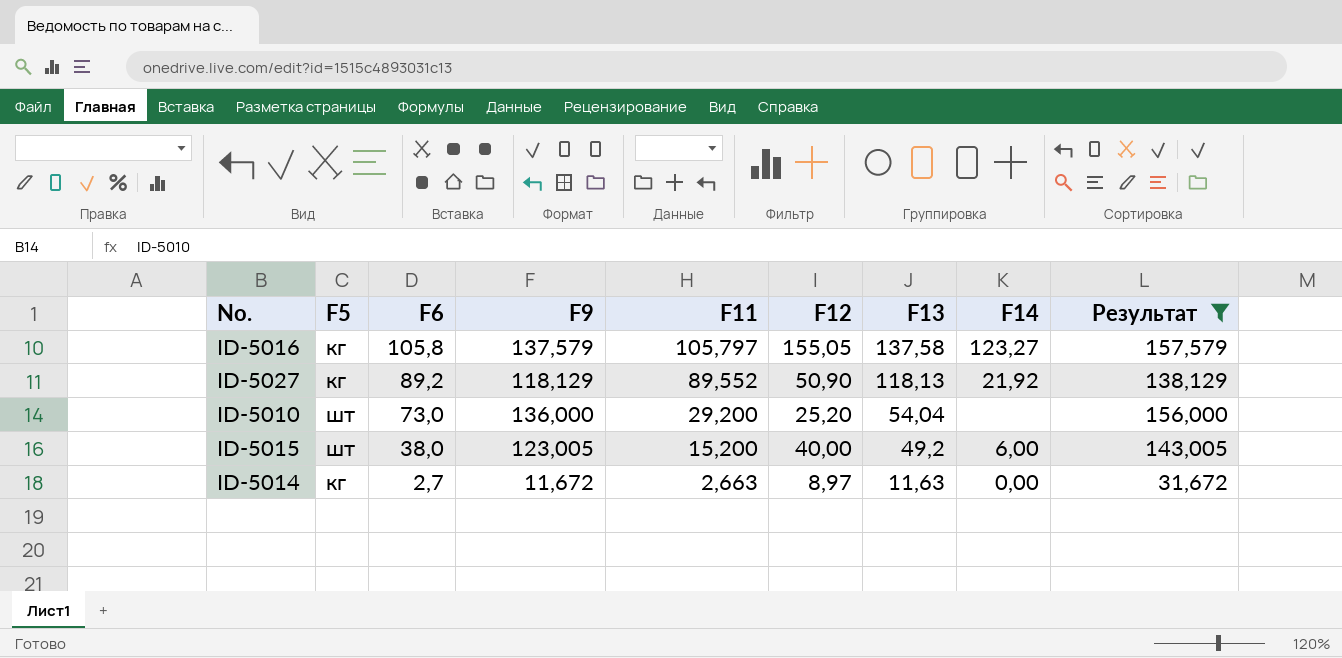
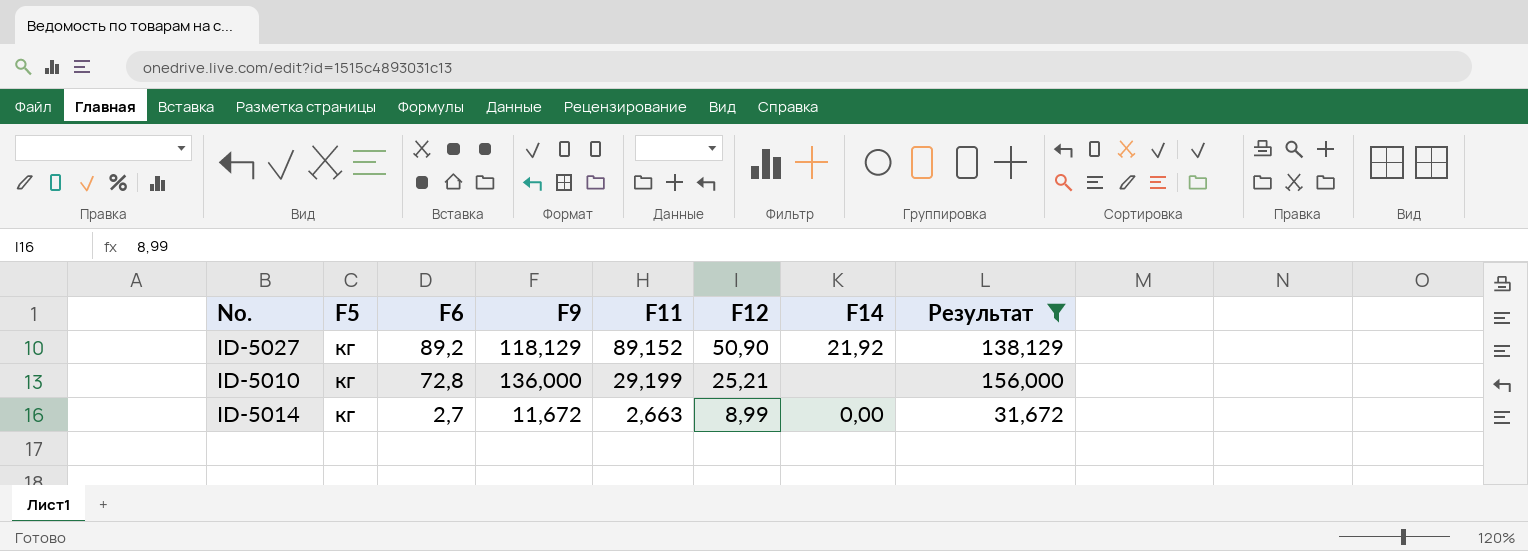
column F13 | position: 7 -> none
row ID-5016: кг | 105,8 | 137,579 | 105,797 | 155,05 | 137,58 | 123,27 | 157,579 -> none
row ID-5015: шт | 38,0 | 123,005 | 15,200 | 40,00 | 49,2 | 6,00 | 143,005 -> none
ID-5027 | F11: 89,552 -> 89,152
ID-5010 | F5: шт -> кг
ID-5010 | F6: 73,0 -> 72,8
ID-5010 | F11: 29,200 -> 29,199
ID-5010 | F12: 25,20 -> 25,21
ID-5014 | F12: 8,97 -> 8,99

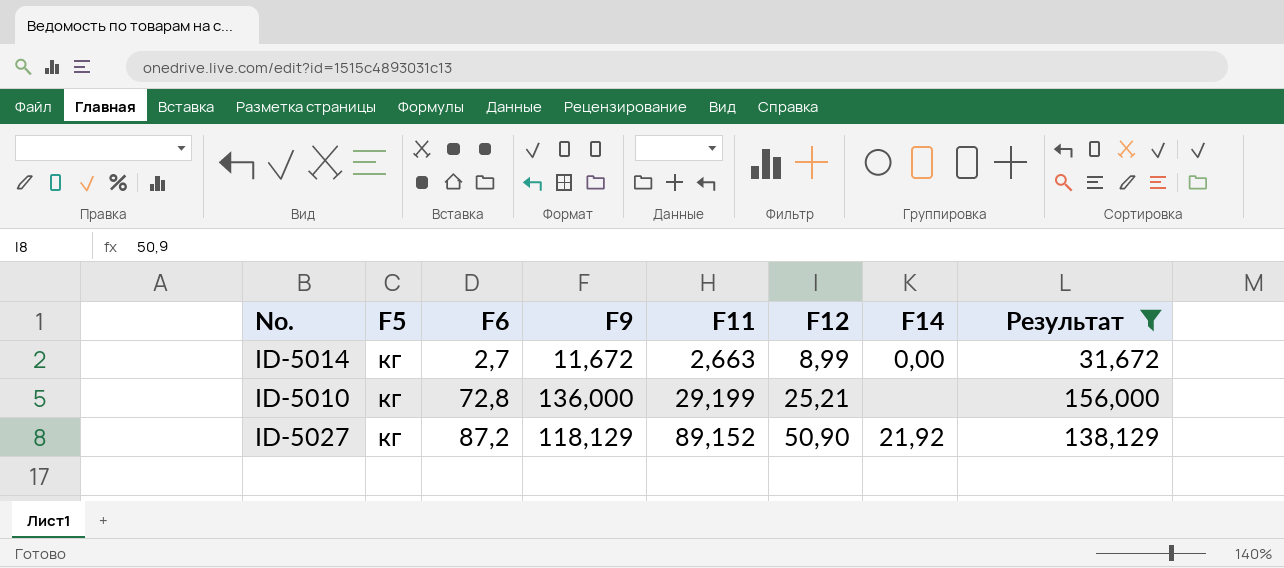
row order: F6 descending -> F6 ascending
ID-5027 | F6: 89,2 -> 87,2

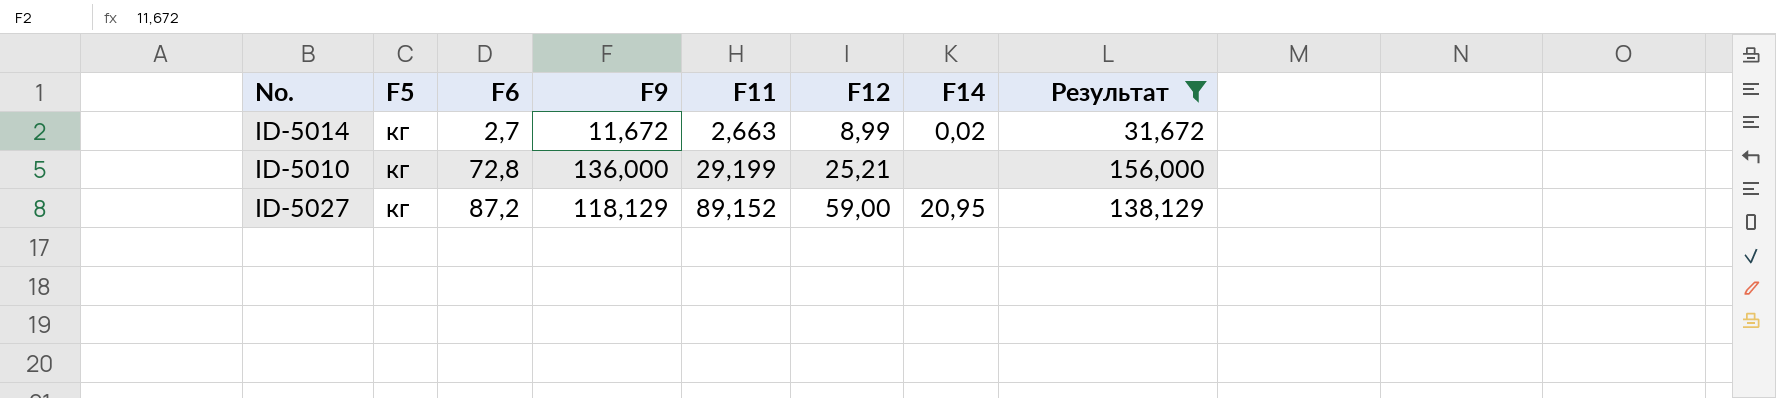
ID-5014 | F14: 0,00 -> 0,02
ID-5027 | F12: 50,90 -> 59,00
ID-5027 | F14: 21,92 -> 20,95

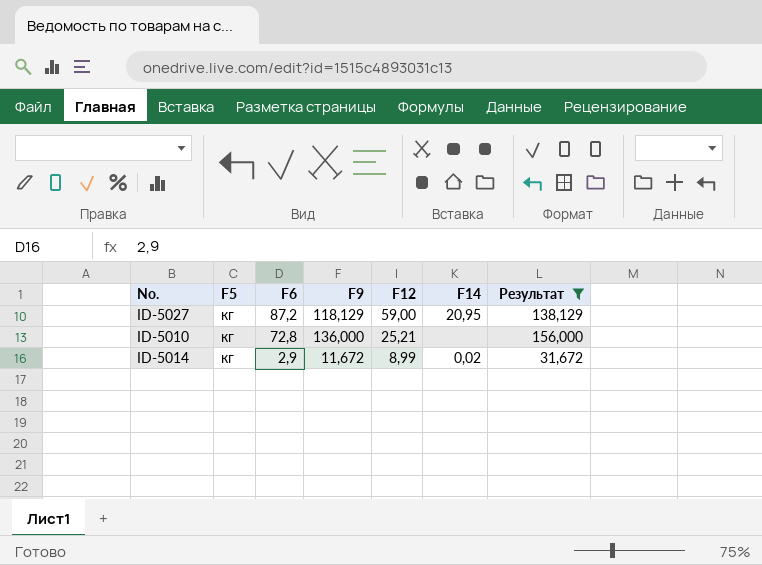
row order: F6 ascending -> F6 descending
column F11 | position: 5 -> none
ID-5014 | F6: 2,7 -> 2,9

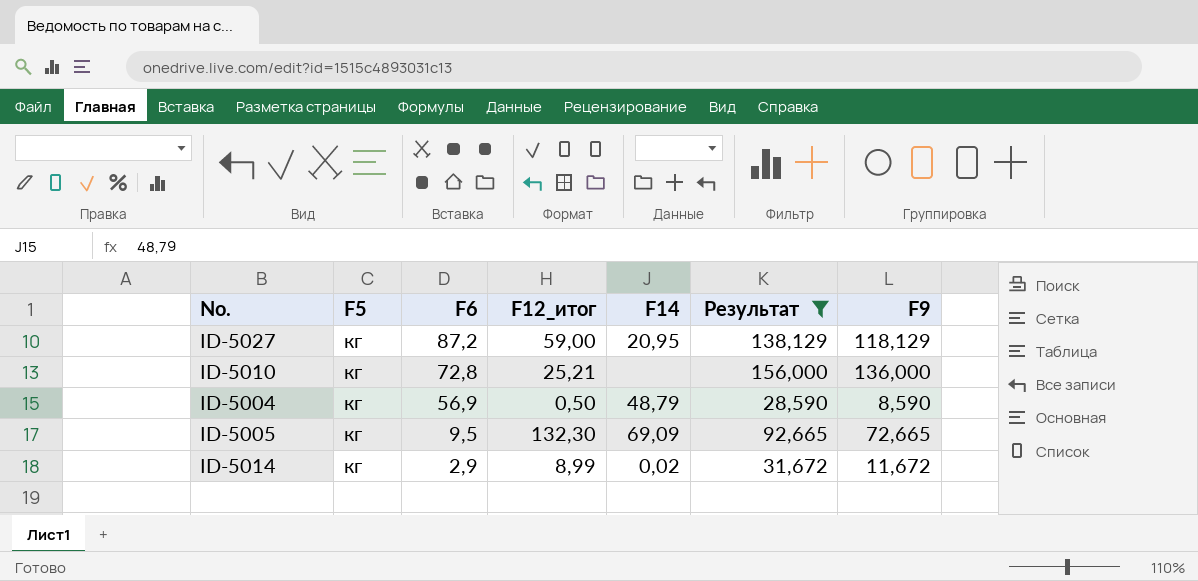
column name: F12 -> F12_итог
column F9 | position: 4 -> 7
row ID-5004: none -> кг | 56,9 | 0,50 | 48,79 | 28,590 | 8,590
row ID-5005: none -> кг | 9,5 | 132,30 | 69,09 | 92,665 | 72,665

